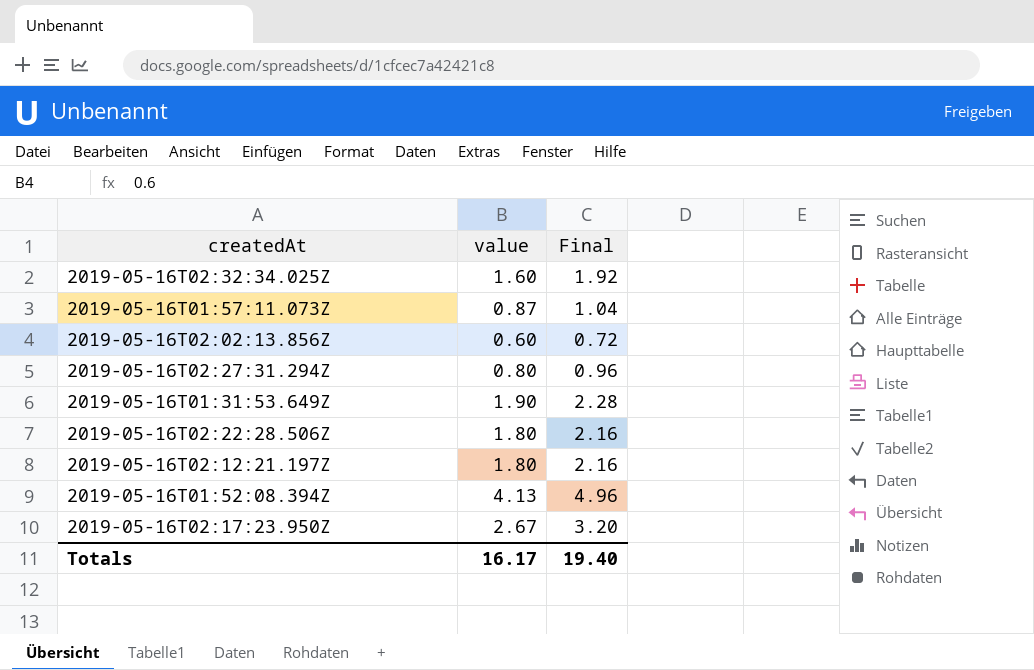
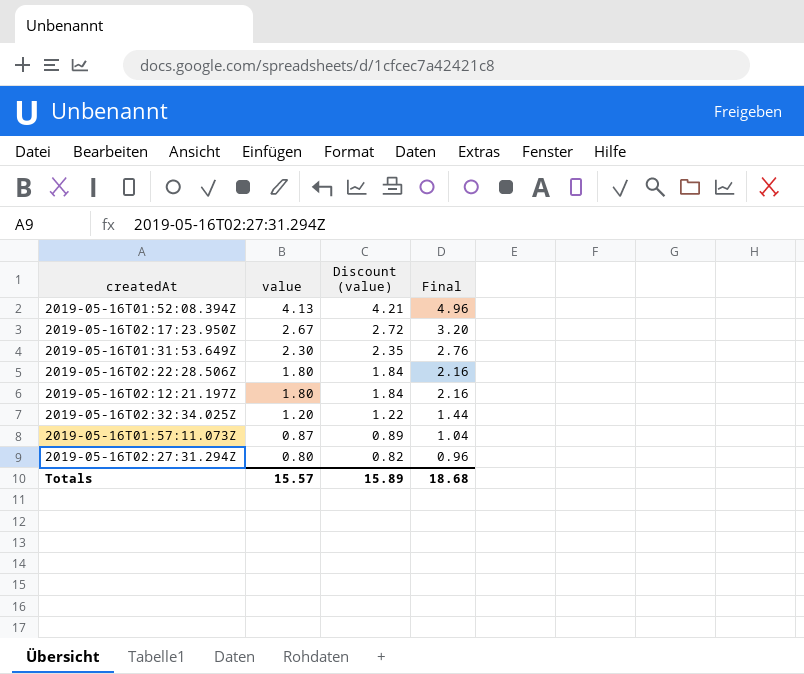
row order: none -> value descending
column Discount (value) | formula: none -> [value] * 1.02
row 2019-05-16T02:02:13.856Z: 0.60 | 0.72 -> none
2019-05-16T01:31:53.649Z | value: 1.90 -> 2.30
2019-05-16T01:31:53.649Z | Final: 2.28 -> 2.76
2019-05-16T02:32:34.025Z | value: 1.60 -> 1.20
2019-05-16T02:32:34.025Z | Final: 1.92 -> 1.44
Totals | value: 16.17 -> 15.57
Totals | Final: 19.40 -> 18.68

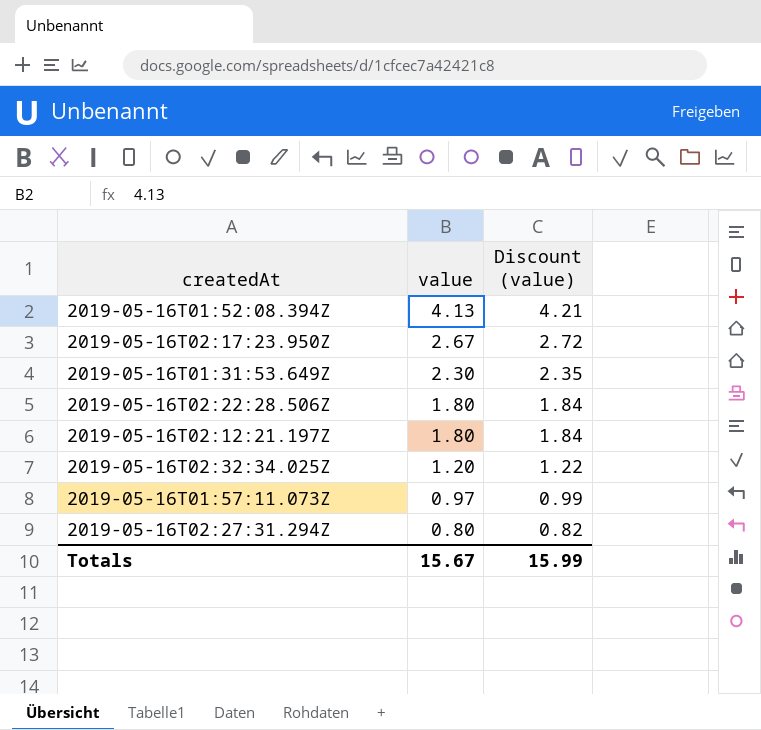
column Final | formula: [value] * 1.2 -> none
2019-05-16T01:57:11.073Z | value: 0.87 -> 0.97
2019-05-16T01:57:11.073Z | Discount (value): 0.89 -> 0.99
Totals | value: 15.57 -> 15.67
Totals | Discount (value): 15.89 -> 15.99

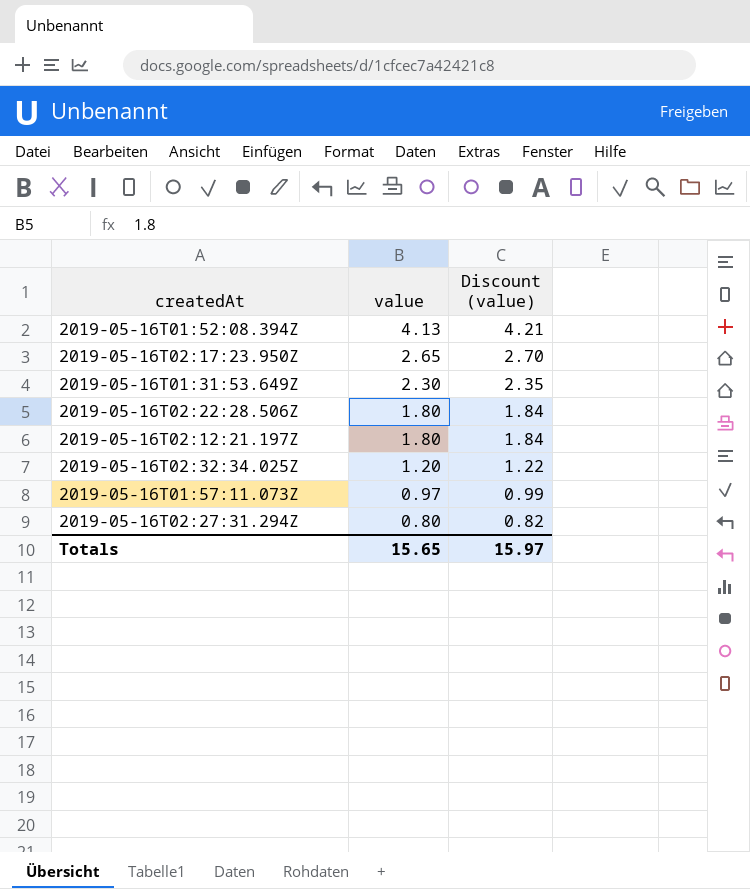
2019-05-16T02:17:23.950Z | value: 2.67 -> 2.65
2019-05-16T02:17:23.950Z | Discount (value): 2.72 -> 2.70
Totals | value: 15.67 -> 15.65
Totals | Discount (value): 15.99 -> 15.97

